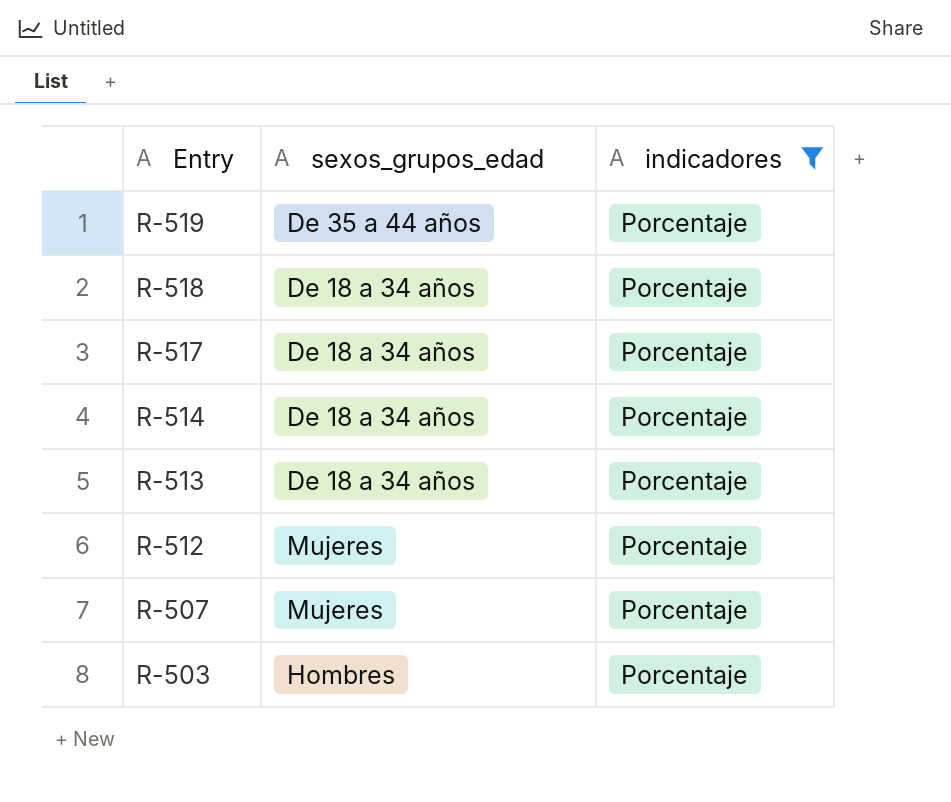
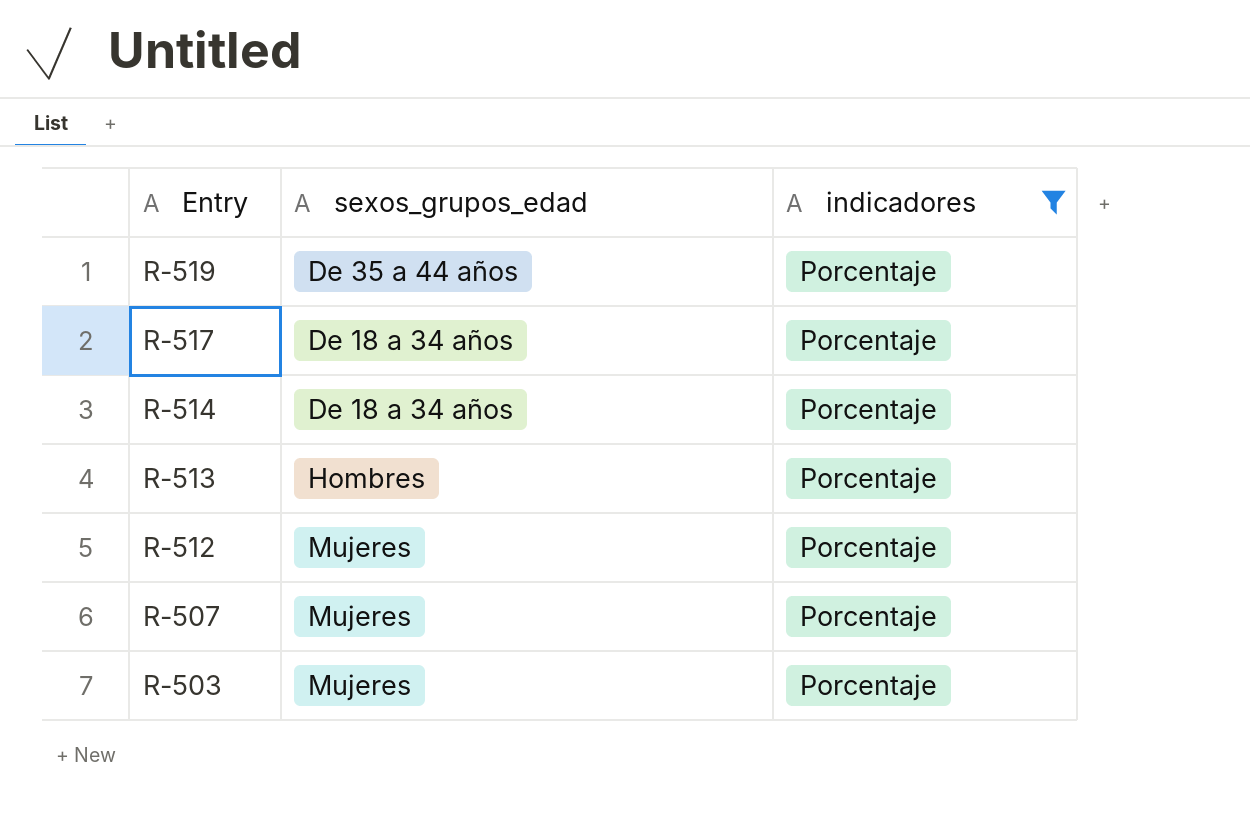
row R-518: De 18 a 34 años | Porcentaje -> none
R-513 | sexos_grupos_edad: De 18 a 34 años -> Hombres
R-503 | sexos_grupos_edad: Hombres -> Mujeres

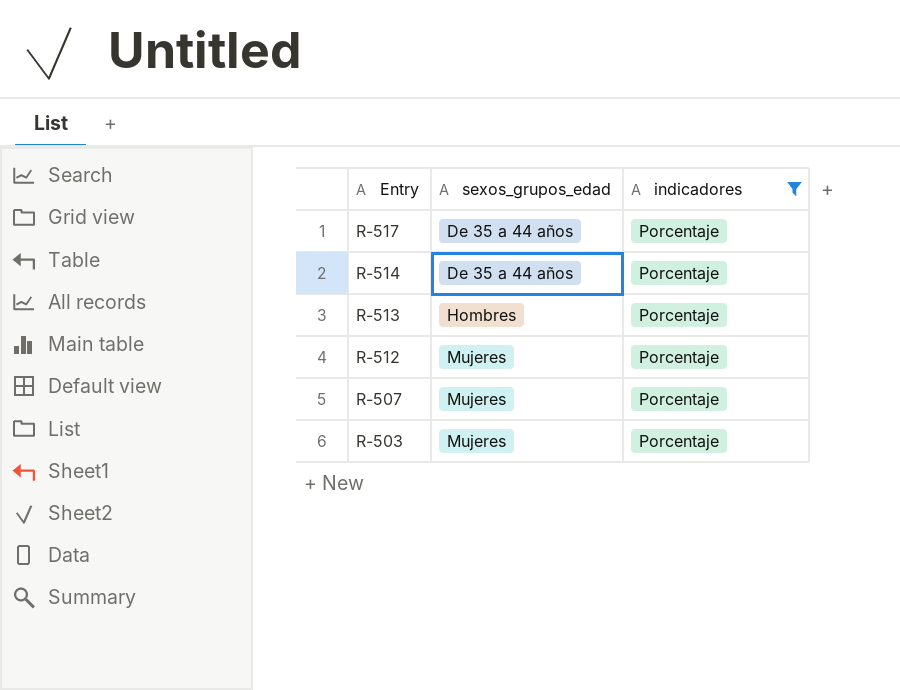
row R-519: De 35 a 44 años | Porcentaje -> none
R-517 | sexos_grupos_edad: De 18 a 34 años -> De 35 a 44 años
R-514 | sexos_grupos_edad: De 18 a 34 años -> De 35 a 44 años

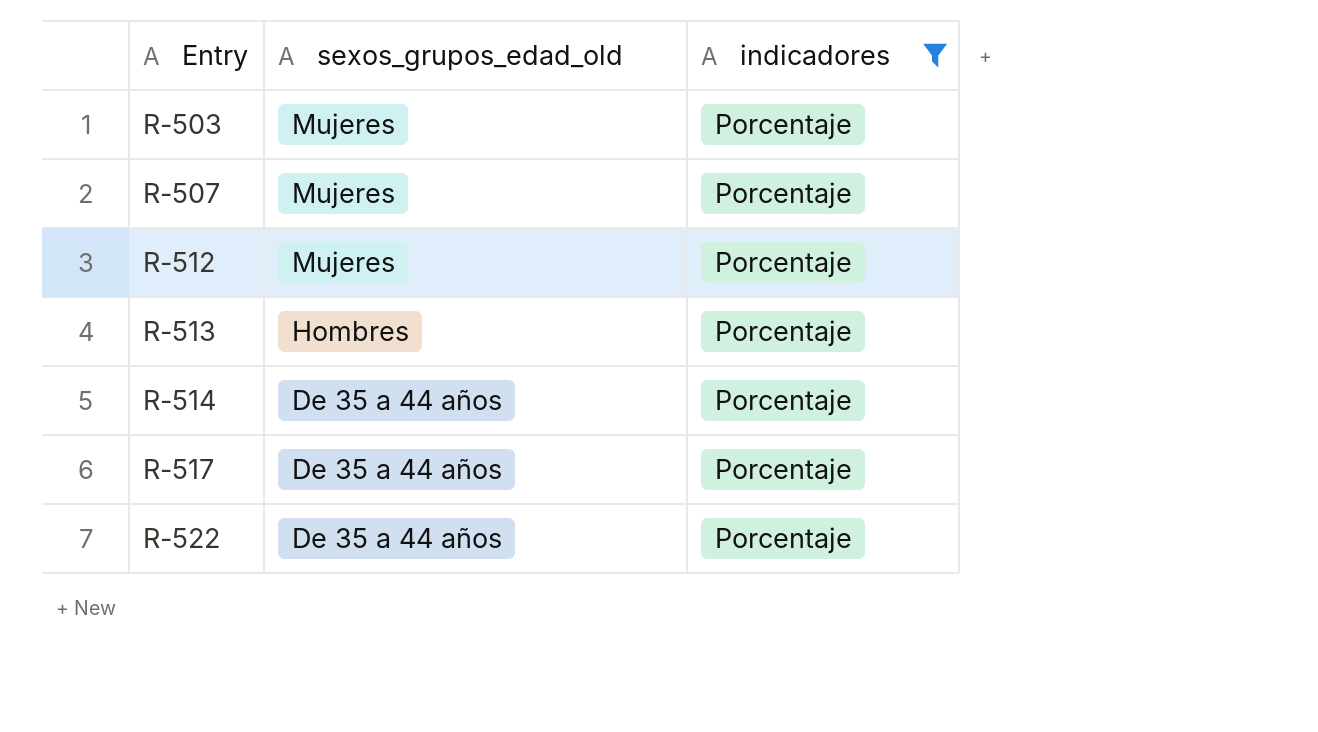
row order: Entry descending -> Entry ascending
column name: sexos_grupos_edad -> sexos_grupos_edad_old
row R-522: none -> De 35 a 44 años | Porcentaje

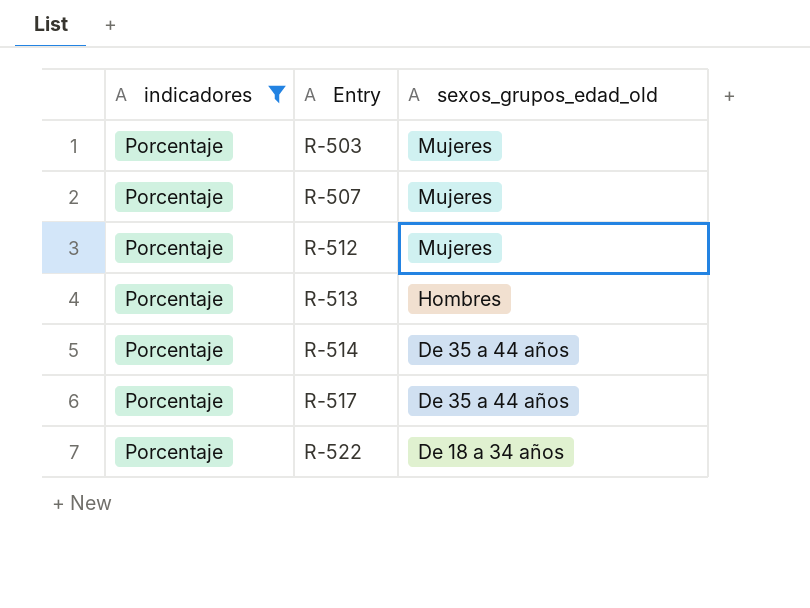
column indicadores | position: 3 -> 1
R-522 | sexos_grupos_edad_old: De 35 a 44 años -> De 18 a 34 años

